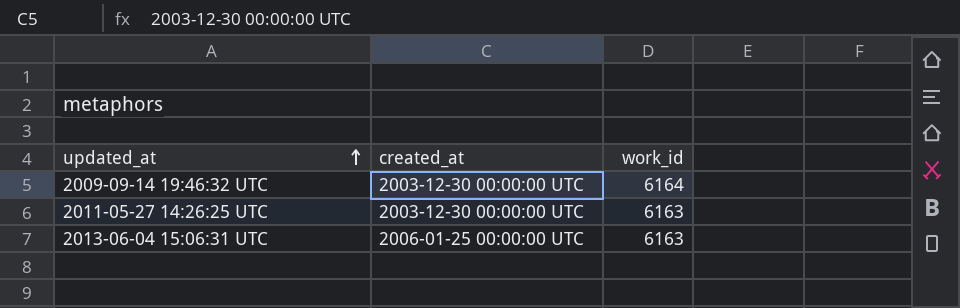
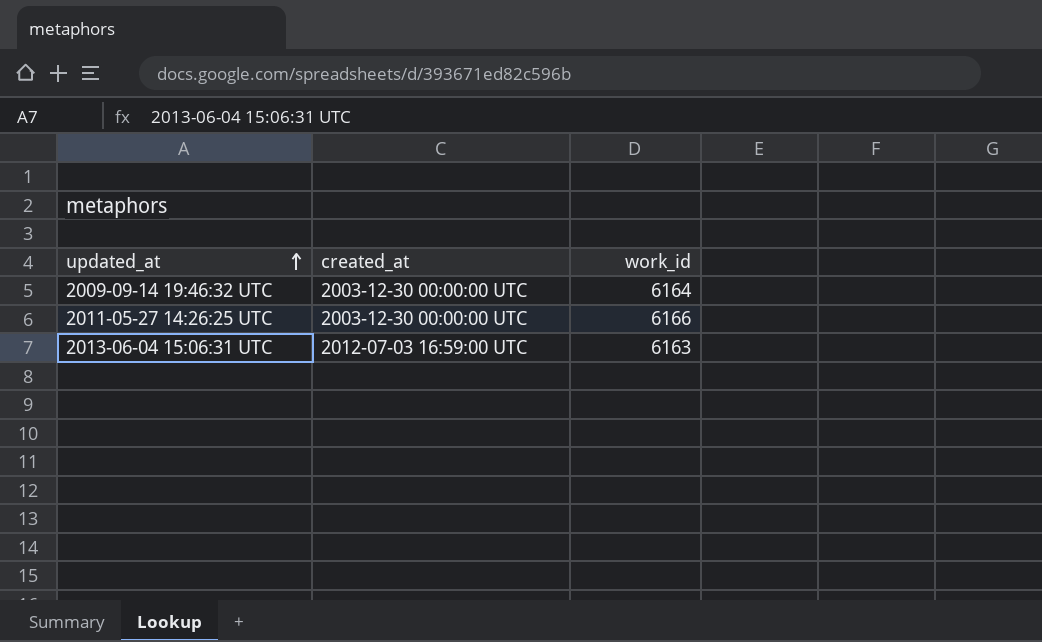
2011-05-27 14:26:25 UTC | work_id: 6163 -> 6166
2013-06-04 15:06:31 UTC | created_at: 2006-01-25 00:00:00 UTC -> 2012-07-03 16:59:00 UTC

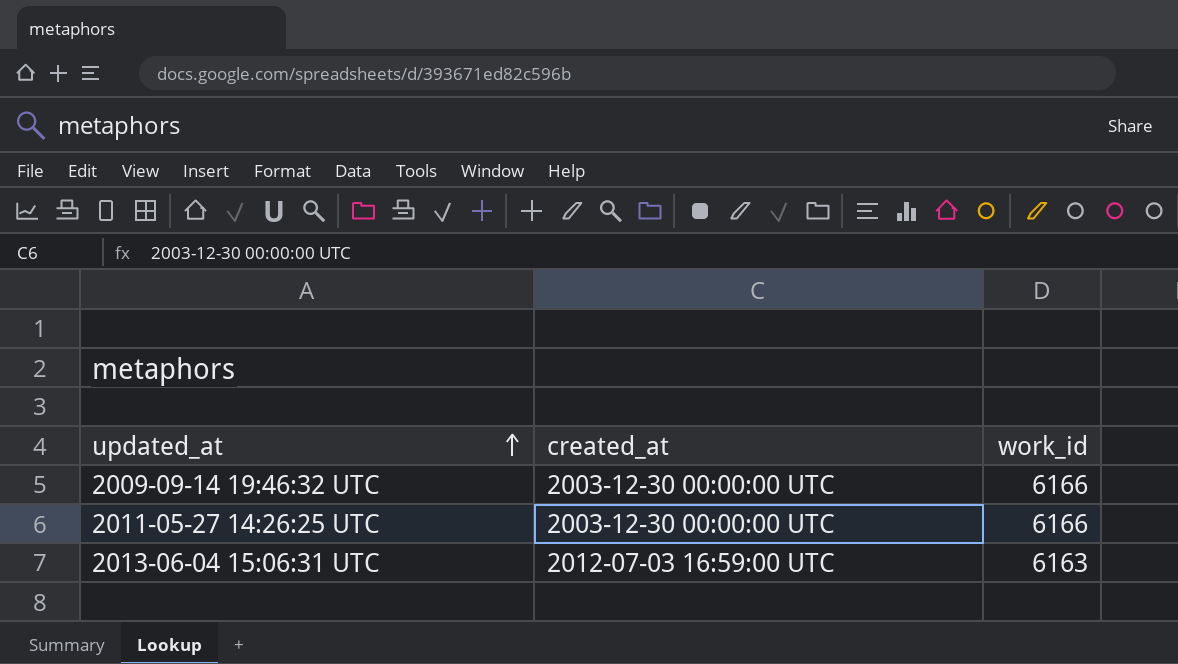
2009-09-14 19:46:32 UTC | work_id: 6164 -> 6166

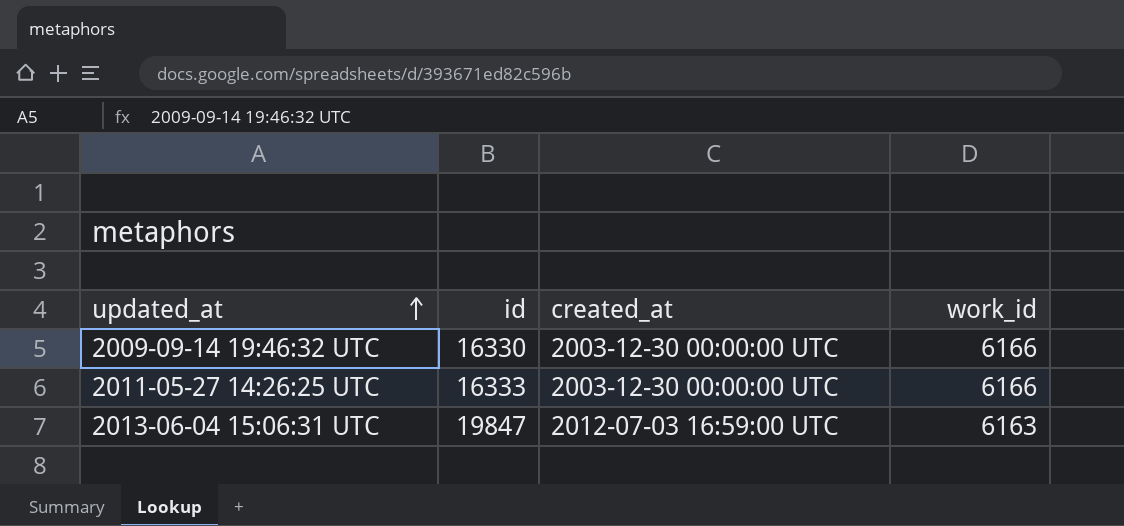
column id | position: none -> 2

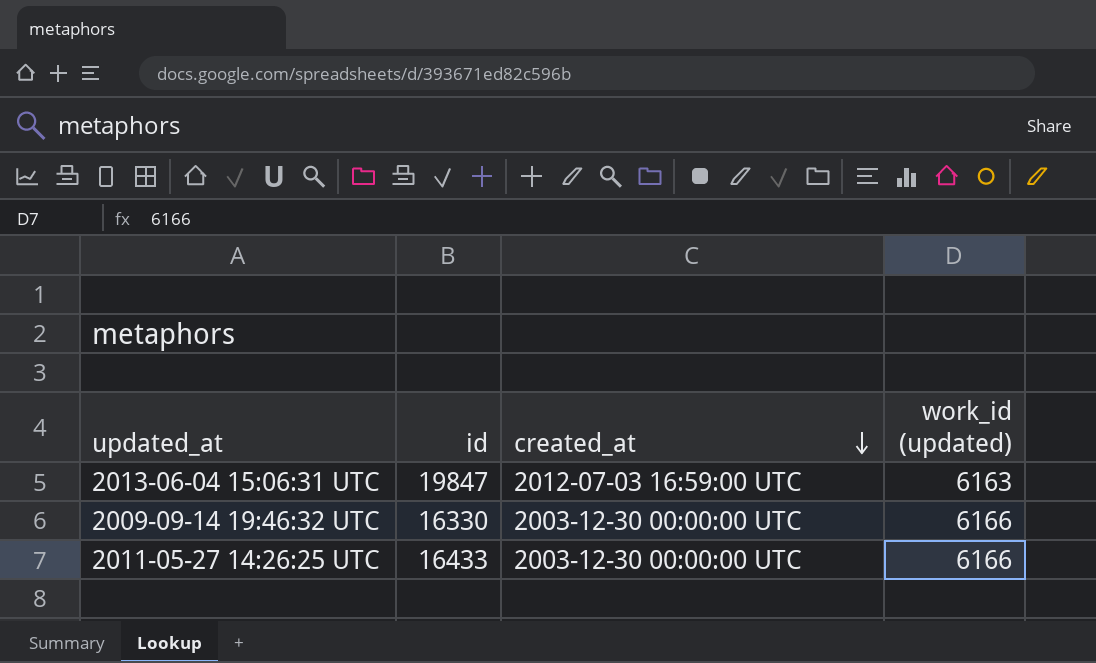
row order: updated_at ascending -> created_at descending
column name: work_id -> work_id (updated)
2011-05-27 14:26:25 UTC | id: 16333 -> 16433

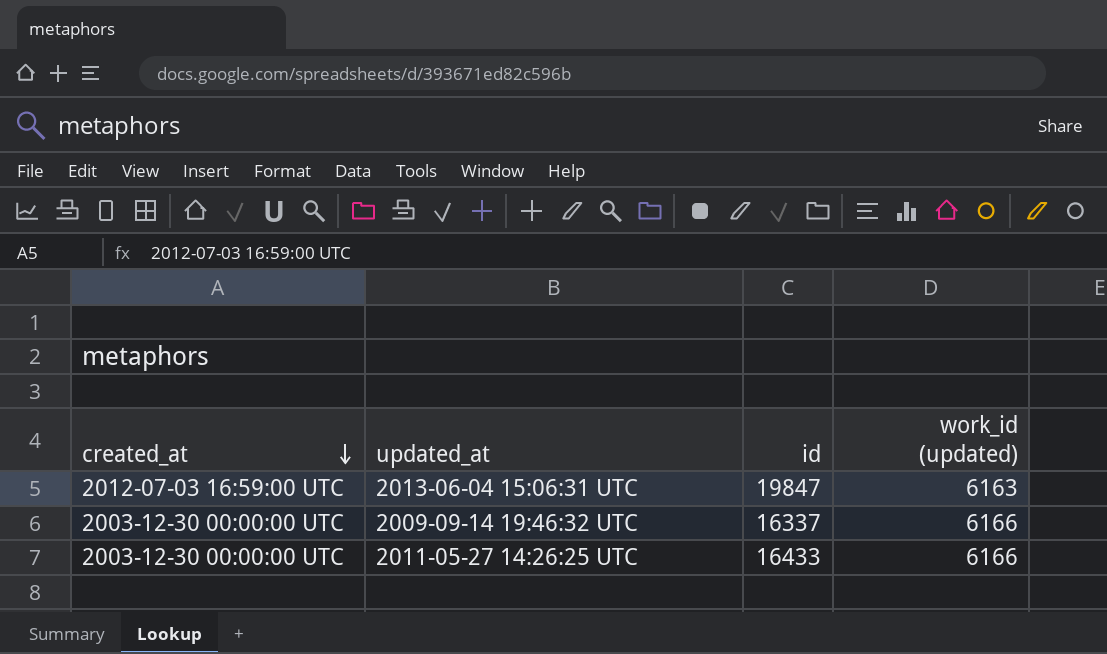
column created_at | position: 3 -> 1
2009-09-14 19:46:32 UTC | id: 16330 -> 16337

